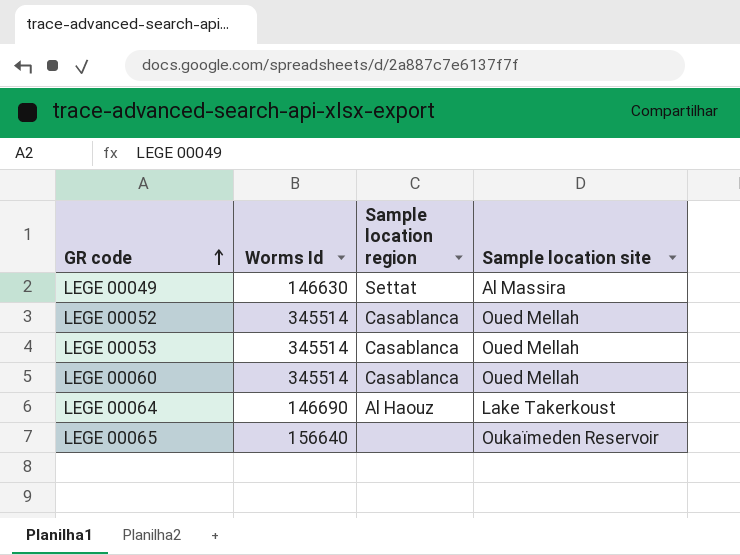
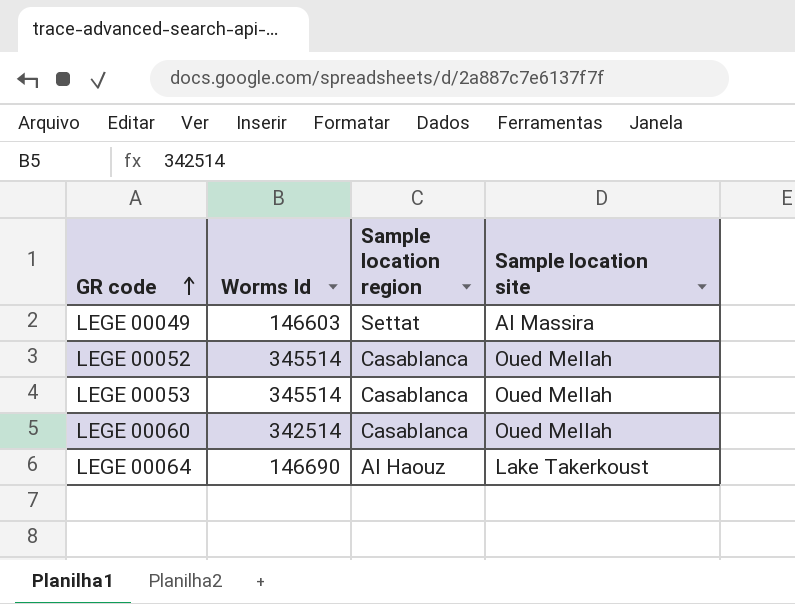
row LEGE 00065: 156640 | none | Oukaïmeden Reservoir -> none
LEGE 00049 | Worms Id: 146630 -> 146603
LEGE 00060 | Worms Id: 345514 -> 342514

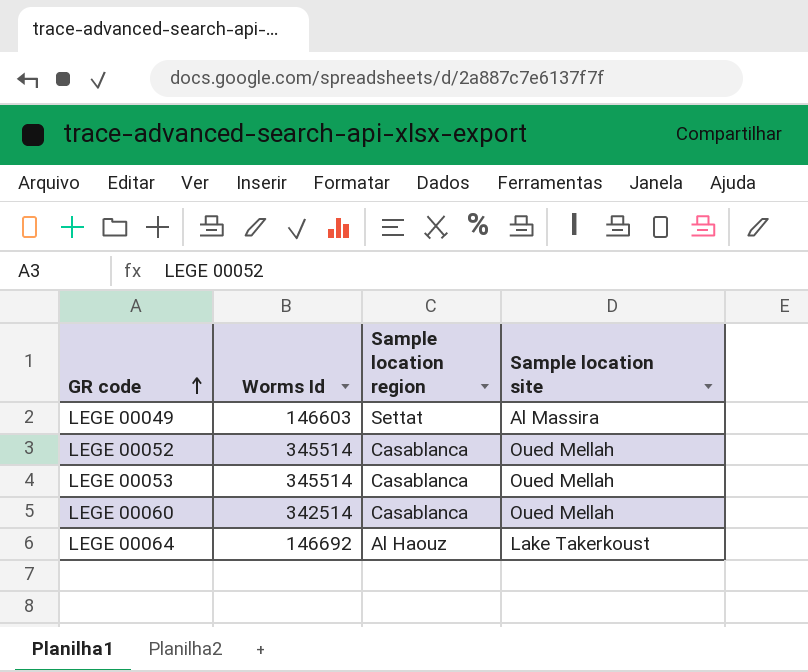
LEGE 00064 | Worms Id: 146690 -> 146692

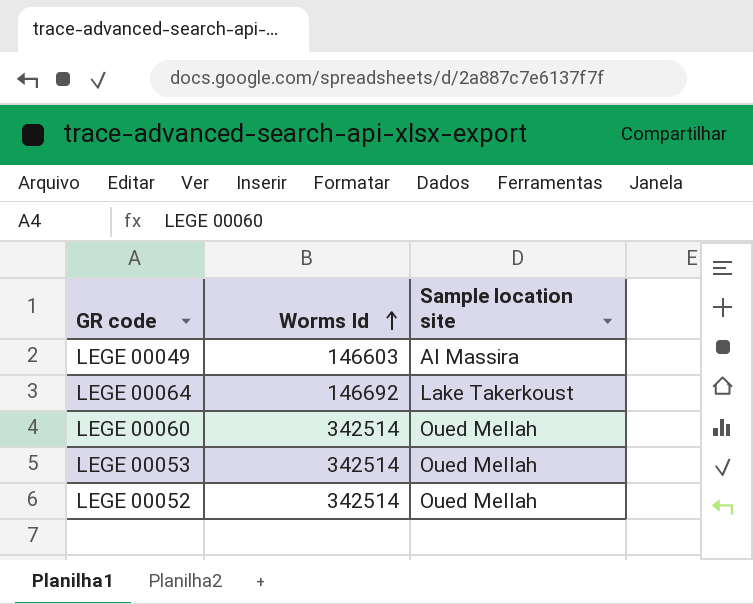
row order: GR code ascending -> Worms Id ascending
column Sample location region | position: 3 -> none
LEGE 00053 | Worms Id: 345514 -> 342514
LEGE 00052 | Worms Id: 345514 -> 342514

